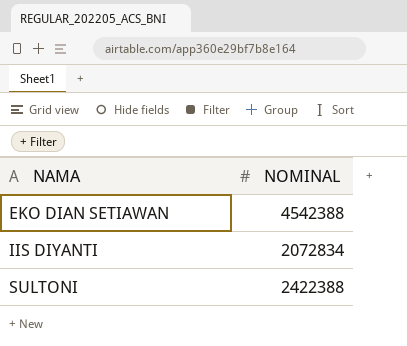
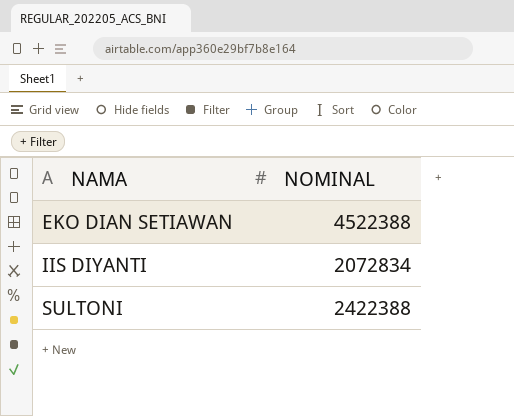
EKO DIAN SETIAWAN | NOMINAL: 4542388 -> 4522388

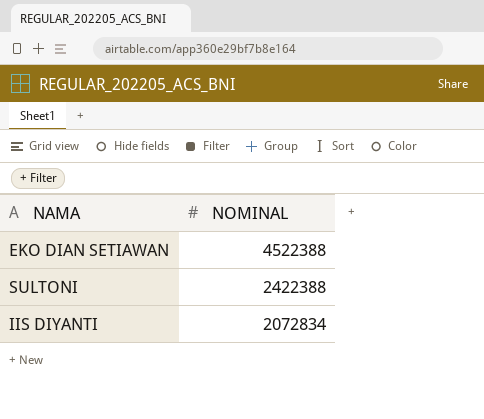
row order: NAMA ascending -> NOMINAL descending

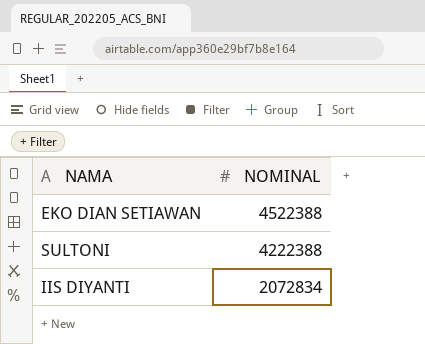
SULTONI | NOMINAL: 2422388 -> 4222388

